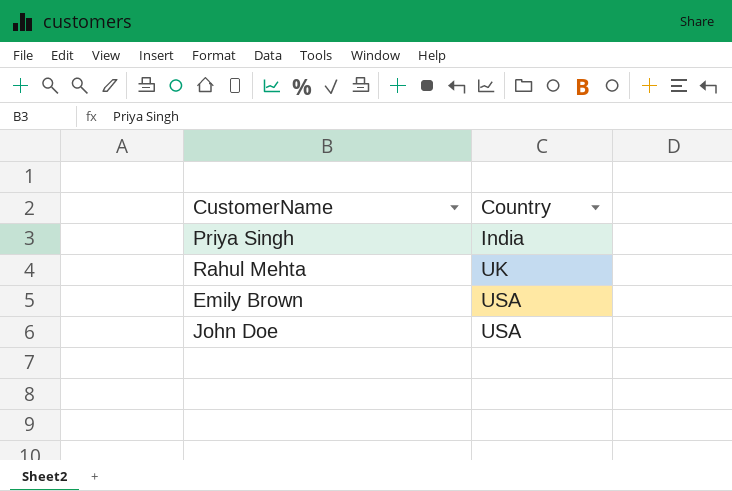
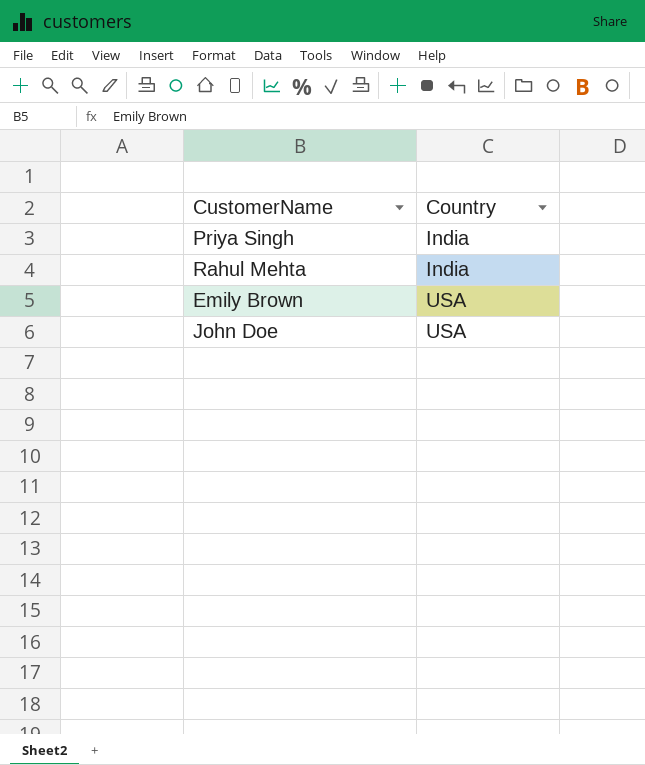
Rahul Mehta | Country: UK -> India

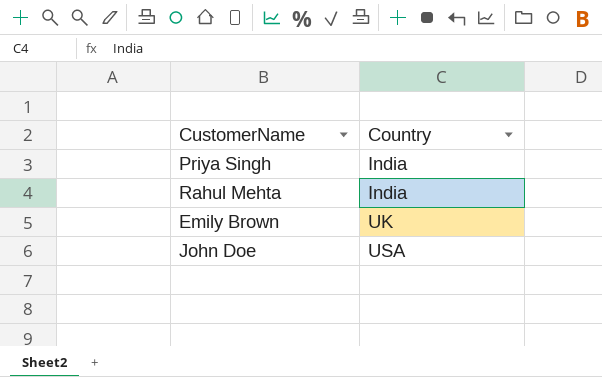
Emily Brown | Country: USA -> UK

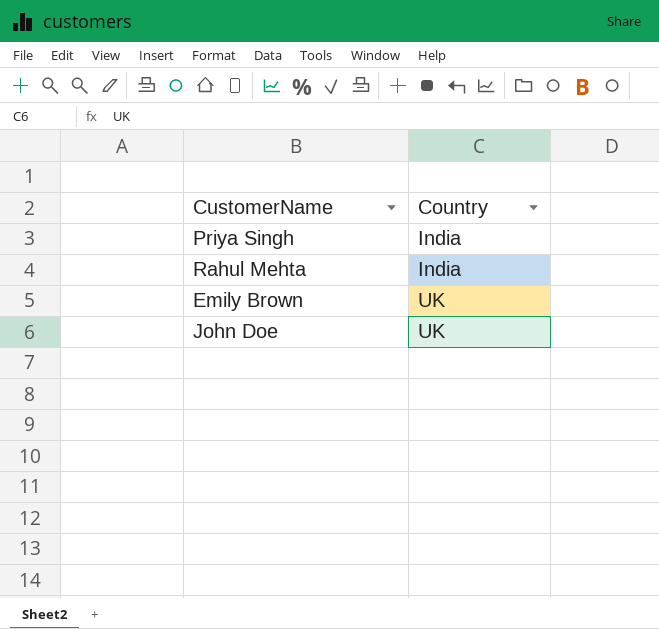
John Doe | Country: USA -> UK

